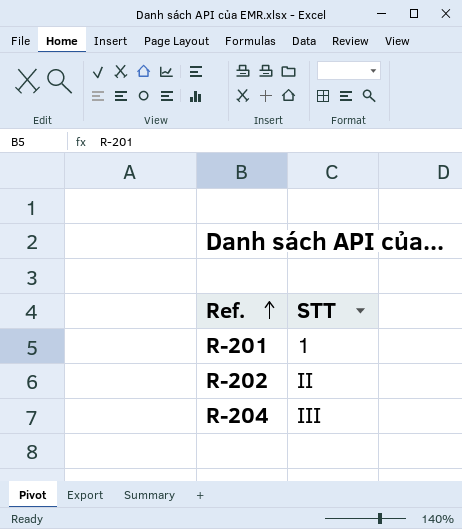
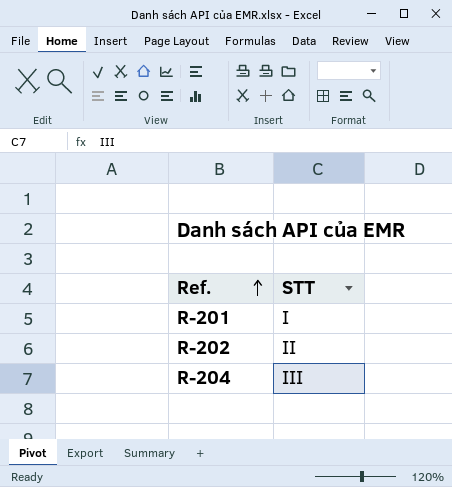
R-201 | STT: 1 -> I

